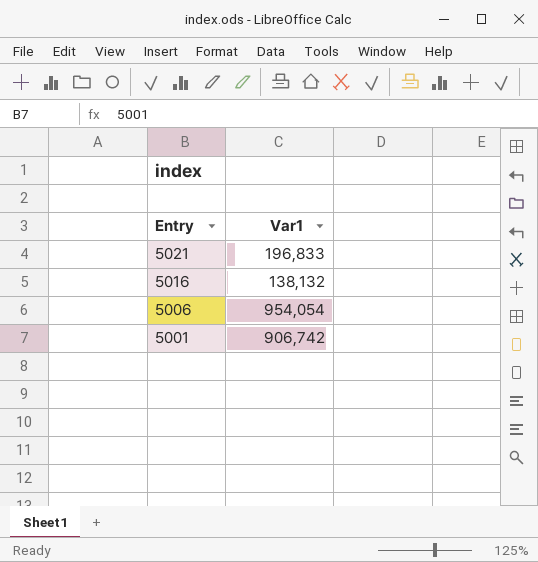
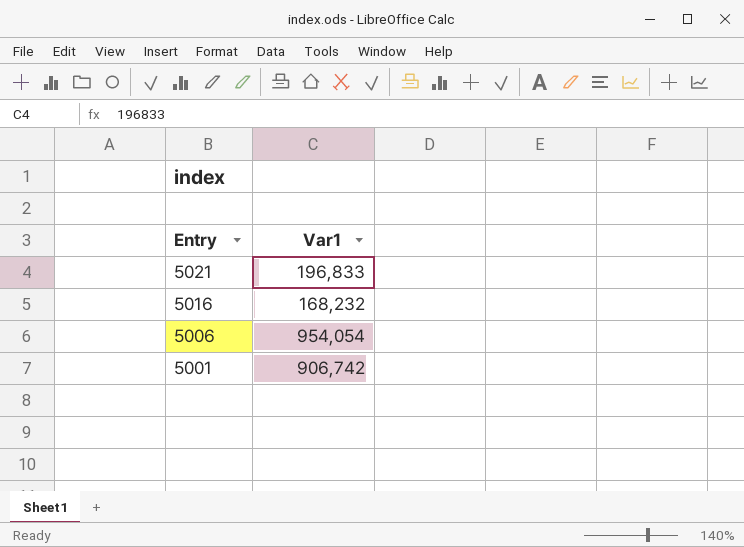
5016 | Var1: 138,132 -> 168,232

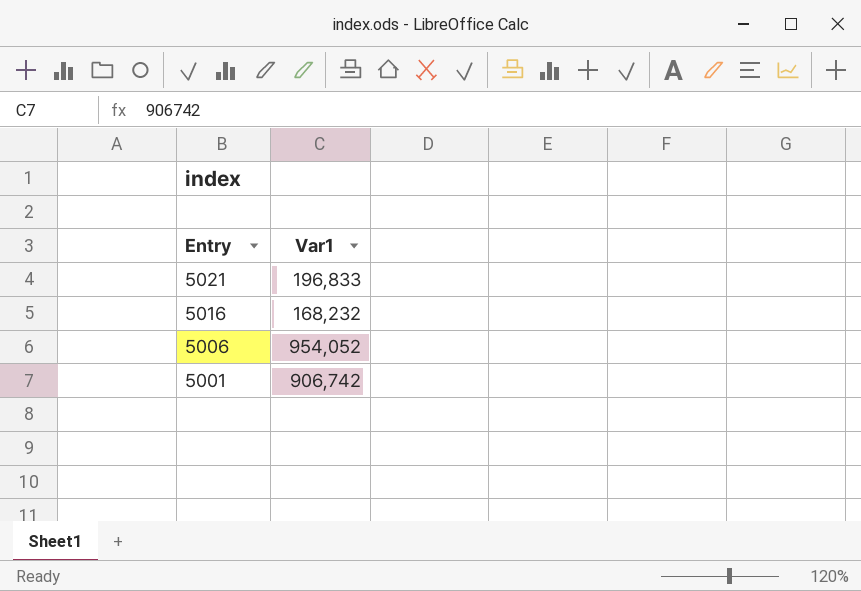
5006 | Var1: 954,054 -> 954,052

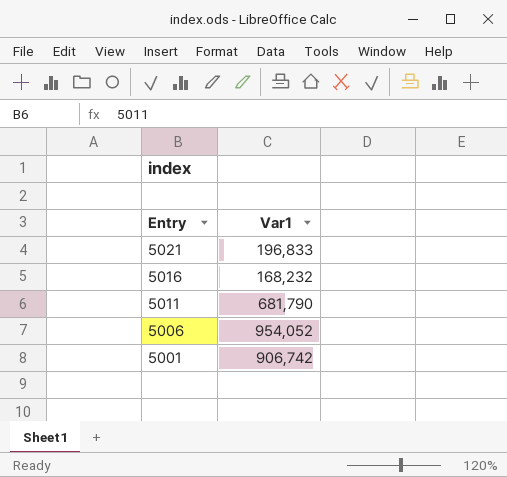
row 5011: none -> 681,790

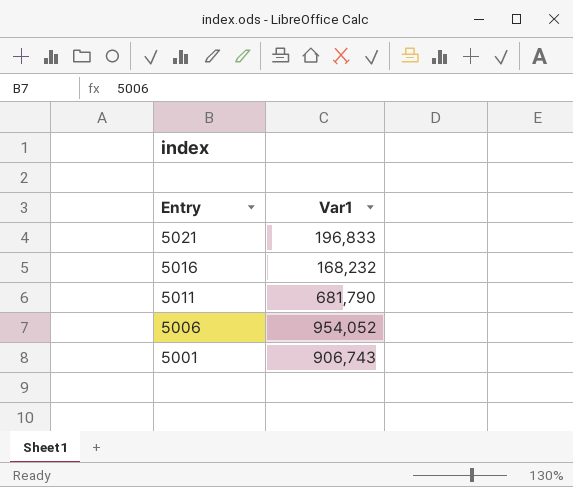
5001 | Var1: 906,742 -> 906,743

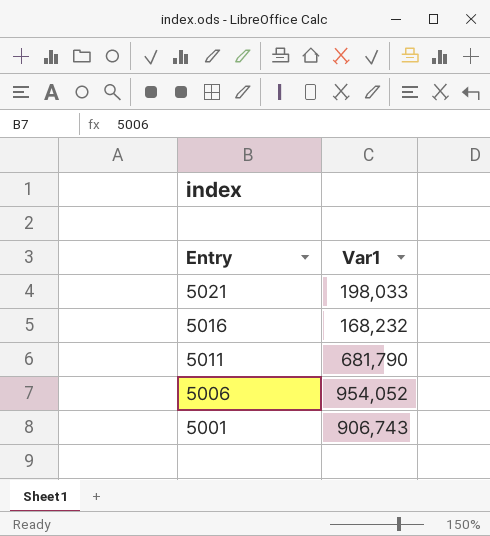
5021 | Var1: 196,833 -> 198,033

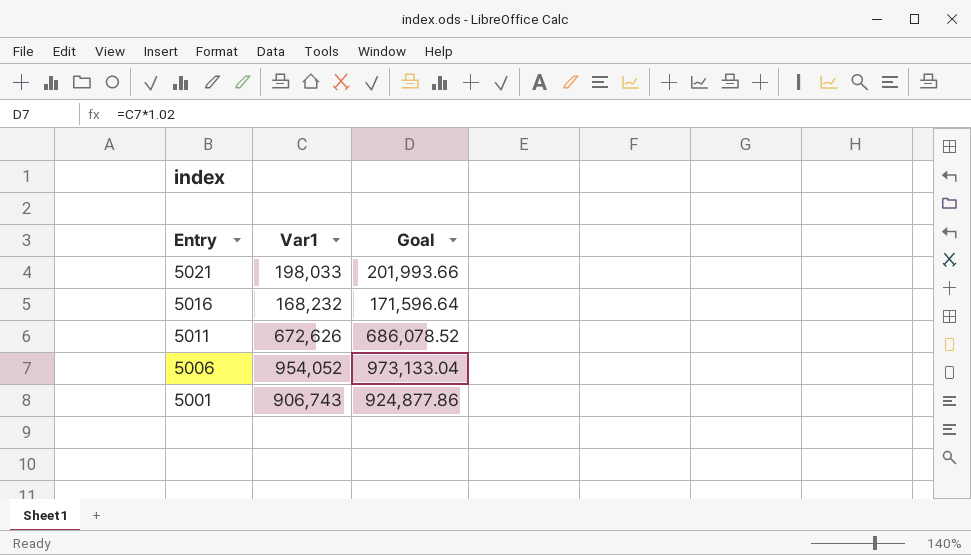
column Goal | formula: none -> [Var1] * 1.02
5011 | Var1: 681,790 -> 672,626

